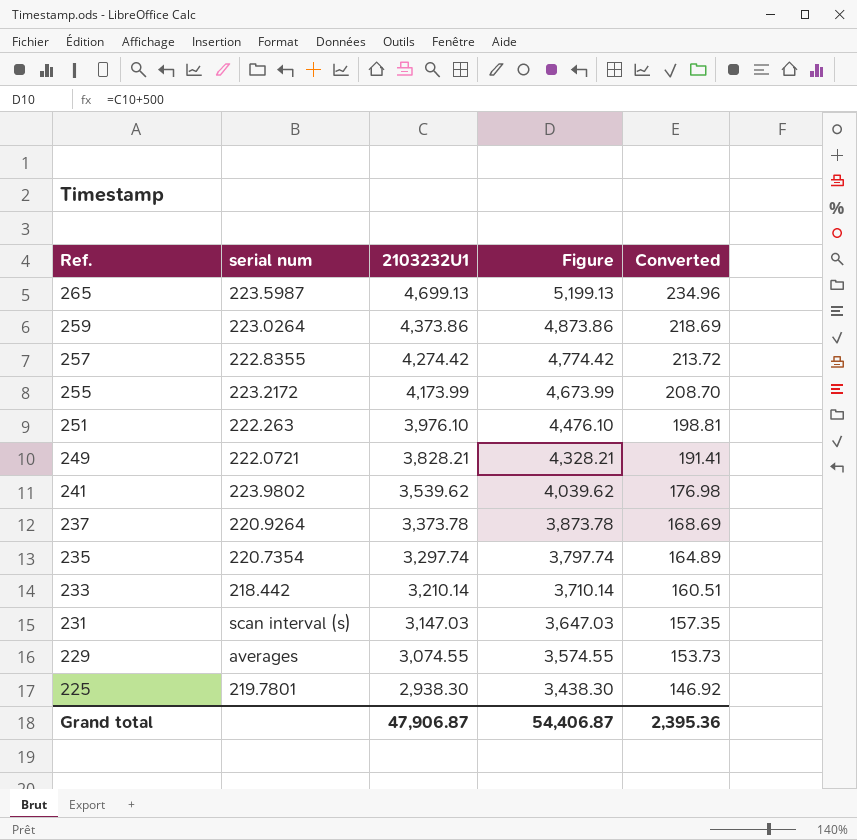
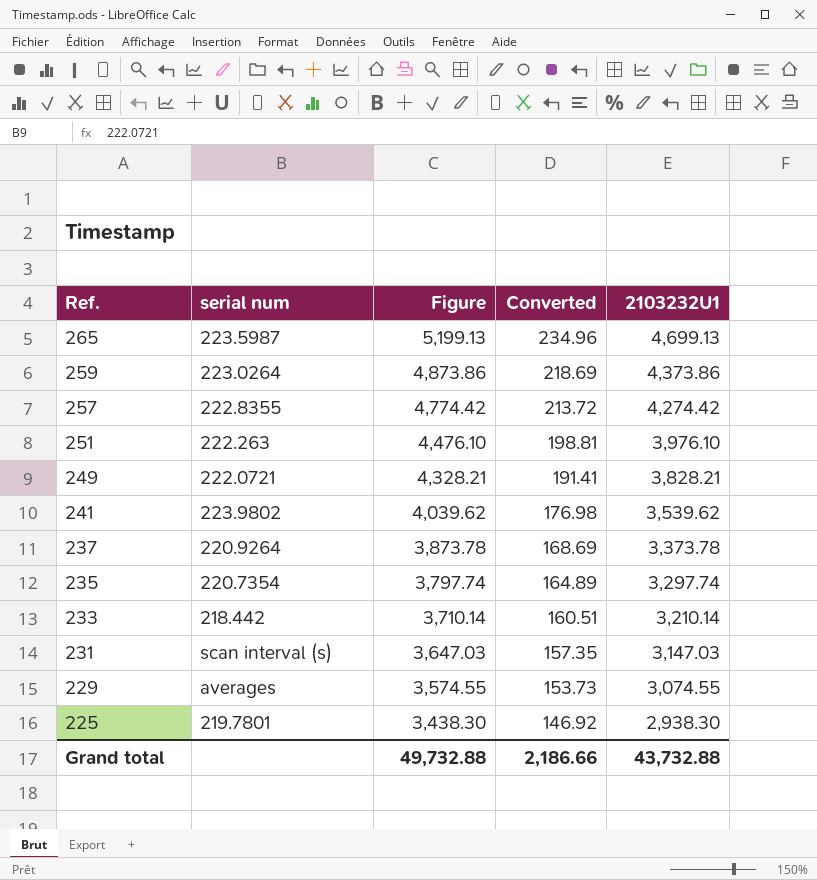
column 2103232U1 | position: 3 -> 5
row 255: 223.2172 | 4,173.99 | 4,673.99 | 208.70 -> none
Grand total | Figure: 54,406.87 -> 49,732.88
Grand total | Converted: 2,395.36 -> 2,186.66
Grand total | 2103232U1: 47,906.87 -> 43,732.88

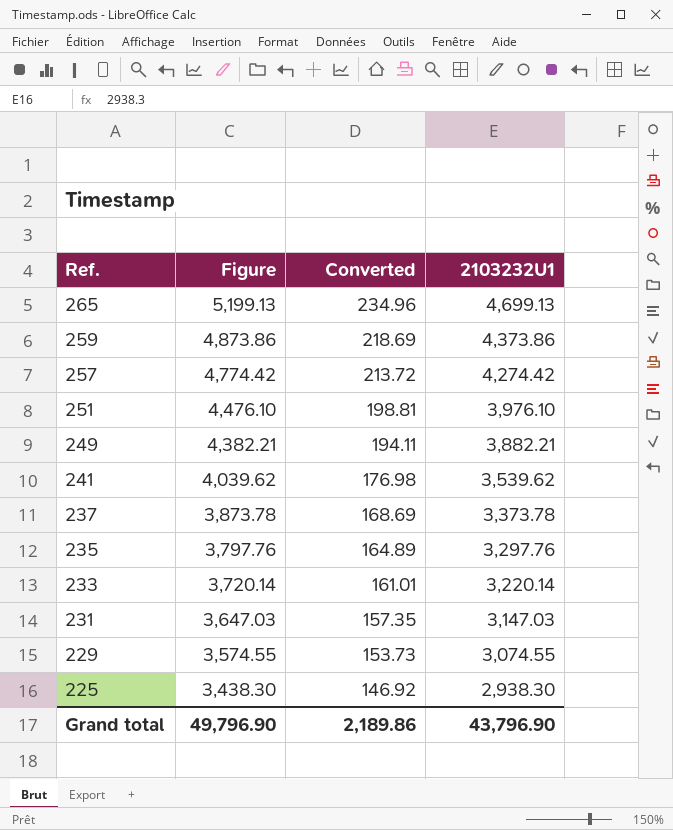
column serial num | position: 2 -> none
249 | Figure: 4,328.21 -> 4,382.21
249 | Converted: 191.41 -> 194.11
249 | 2103232U1: 3,828.21 -> 3,882.21
235 | Figure: 3,797.74 -> 3,797.76
235 | 2103232U1: 3,297.74 -> 3,297.76
233 | Figure: 3,710.14 -> 3,720.14
233 | Converted: 160.51 -> 161.01
233 | 2103232U1: 3,210.14 -> 3,220.14
Grand total | Figure: 49,732.88 -> 49,796.90
Grand total | Converted: 2,186.66 -> 2,189.86
Grand total | 2103232U1: 43,732.88 -> 43,796.90

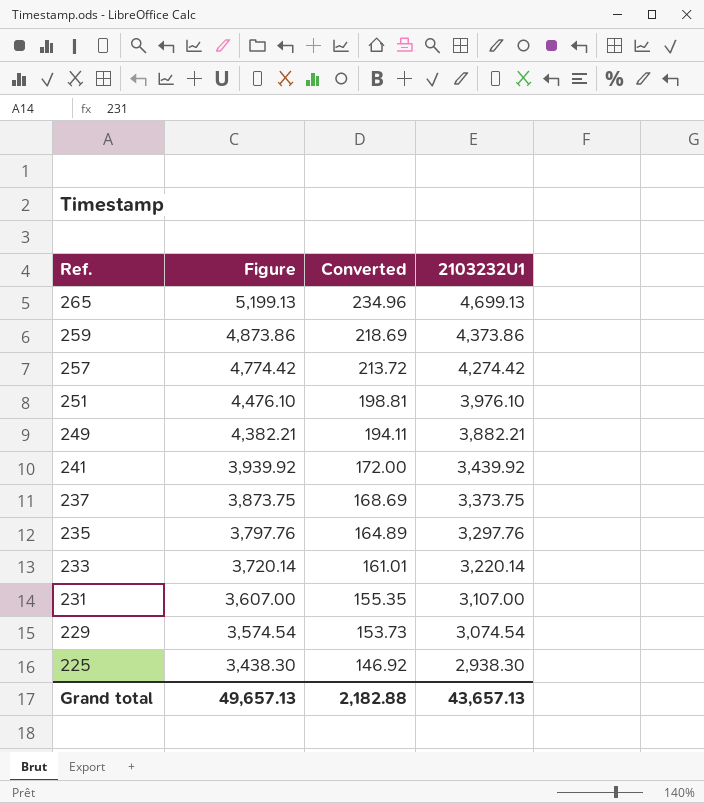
241 | Figure: 4,039.62 -> 3,939.92
241 | Converted: 176.98 -> 172.00
241 | 2103232U1: 3,539.62 -> 3,439.92
237 | Figure: 3,873.78 -> 3,873.75
237 | 2103232U1: 3,373.78 -> 3,373.75
231 | Figure: 3,647.03 -> 3,607.00
231 | Converted: 157.35 -> 155.35
231 | 2103232U1: 3,147.03 -> 3,107.00
229 | Figure: 3,574.55 -> 3,574.54
229 | 2103232U1: 3,074.55 -> 3,074.54
Grand total | Figure: 49,796.90 -> 49,657.13
Grand total | Converted: 2,189.86 -> 2,182.88
Grand total | 2103232U1: 43,796.90 -> 43,657.13

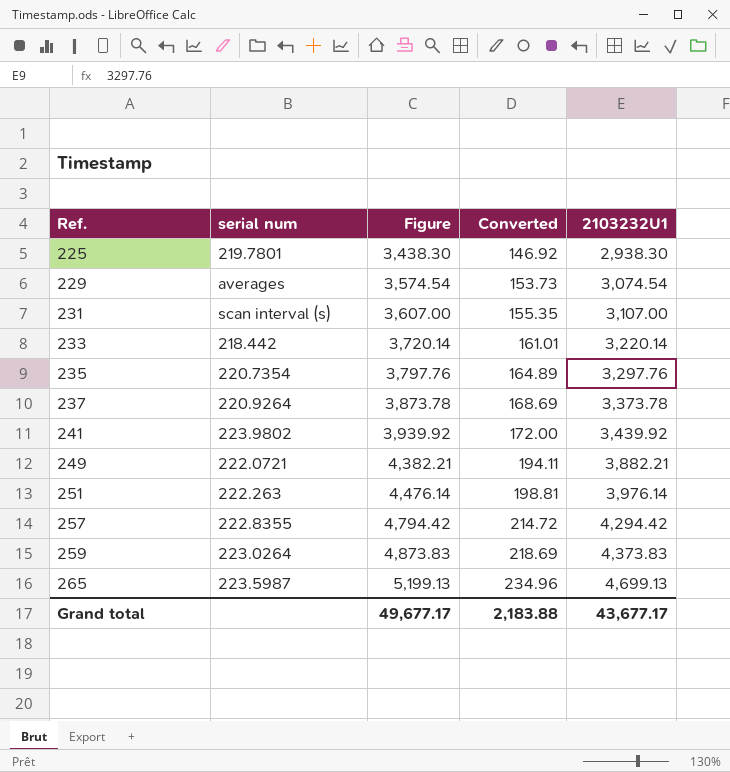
row order: Ref. descending -> Ref. ascending
column serial num | position: none -> 2
237 | Figure: 3,873.75 -> 3,873.78
237 | 2103232U1: 3,373.75 -> 3,373.78
251 | Figure: 4,476.10 -> 4,476.14
251 | 2103232U1: 3,976.10 -> 3,976.14
257 | Figure: 4,774.42 -> 4,794.42
257 | Converted: 213.72 -> 214.72
257 | 2103232U1: 4,274.42 -> 4,294.42
259 | Figure: 4,873.86 -> 4,873.83
259 | 2103232U1: 4,373.86 -> 4,373.83
Grand total | Figure: 49,657.13 -> 49,677.17
Grand total | Converted: 2,182.88 -> 2,183.88
Grand total | 2103232U1: 43,657.13 -> 43,677.17

